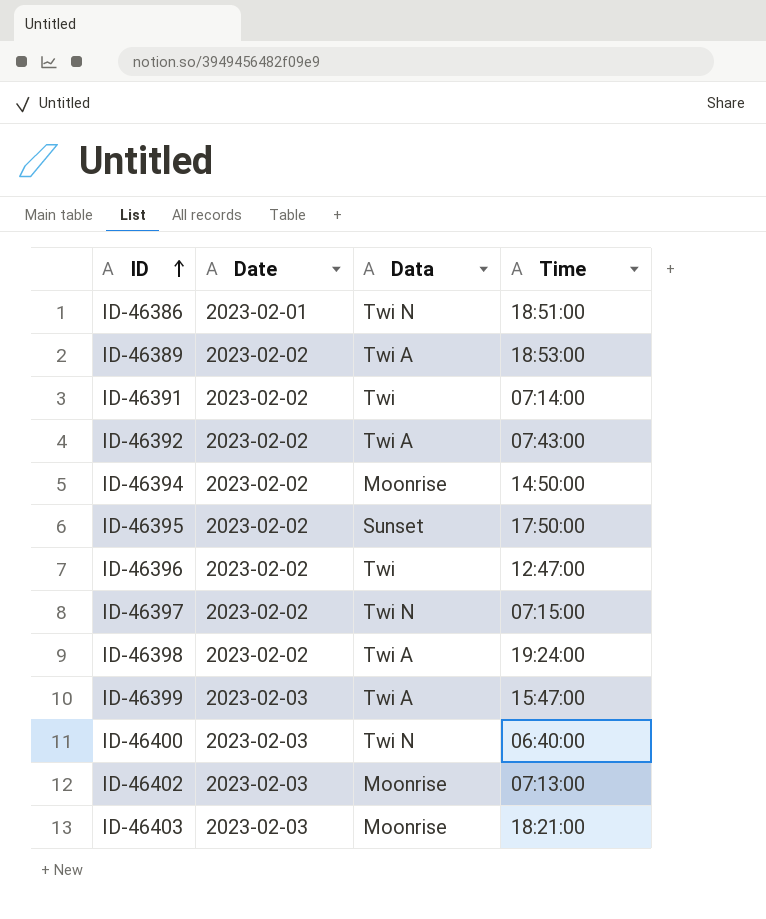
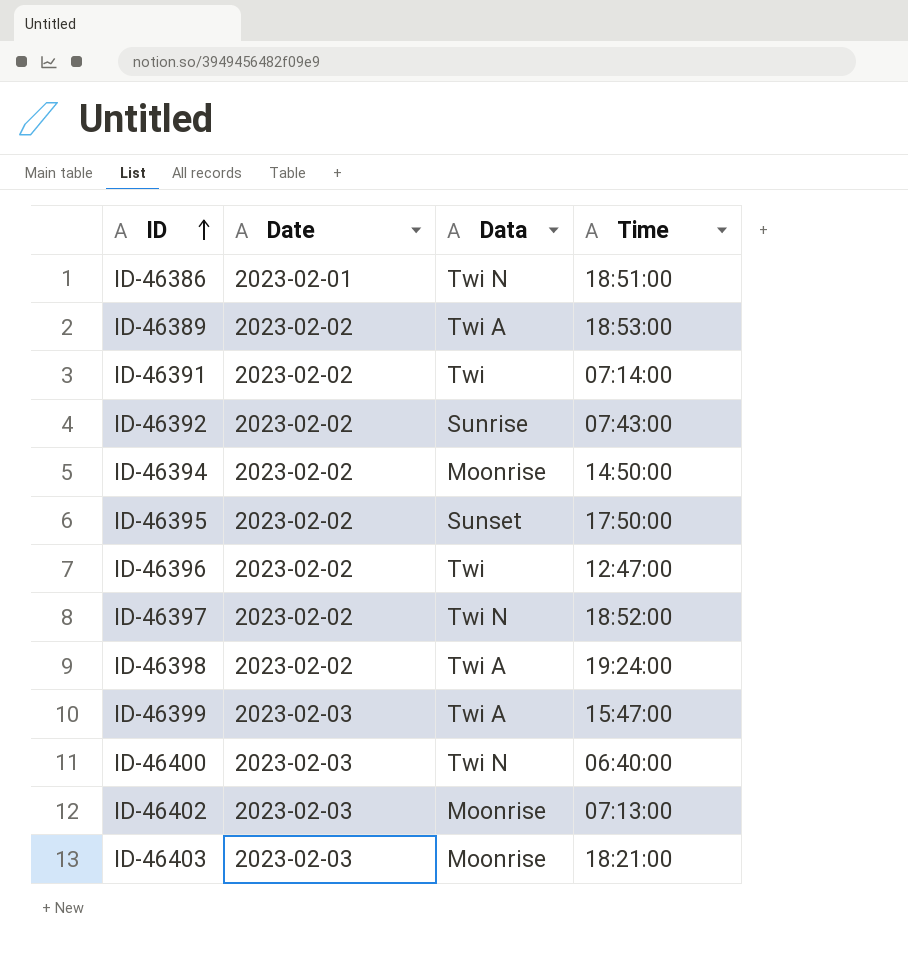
ID-46392 | Data: Twi A -> Sunrise
ID-46397 | Time: 07:15:00 -> 18:52:00

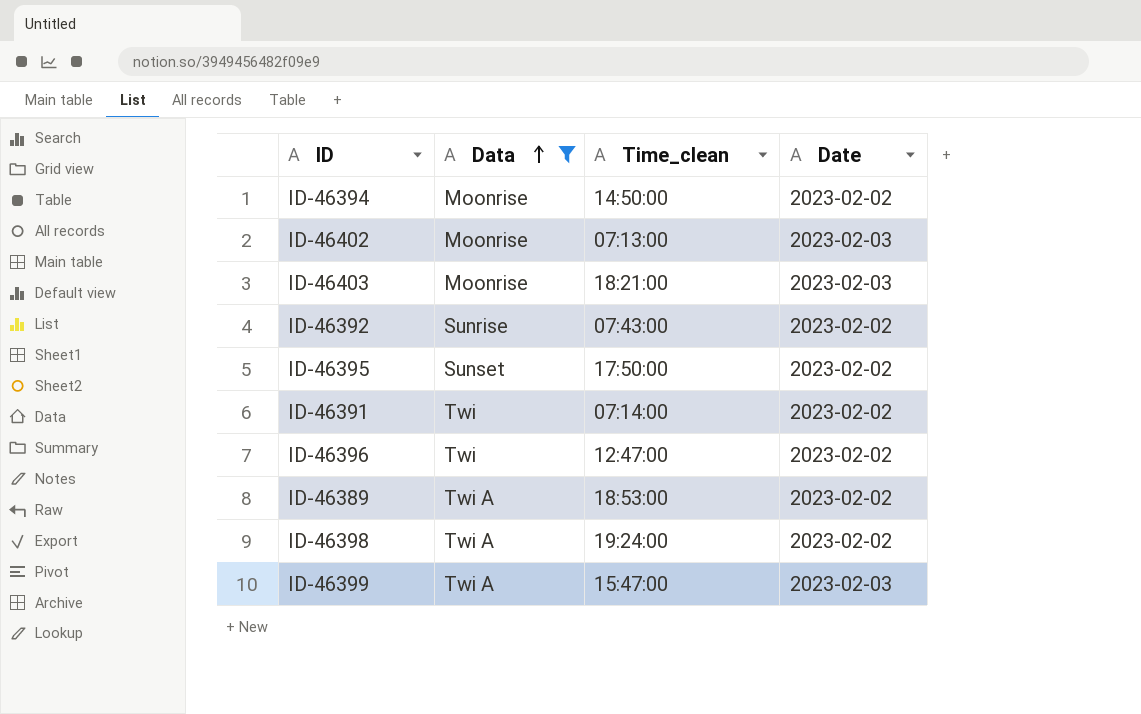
filter: none -> Data != Twi N
row order: ID ascending -> Data ascending
column name: Time -> Time_clean
column Date | position: 2 -> 4

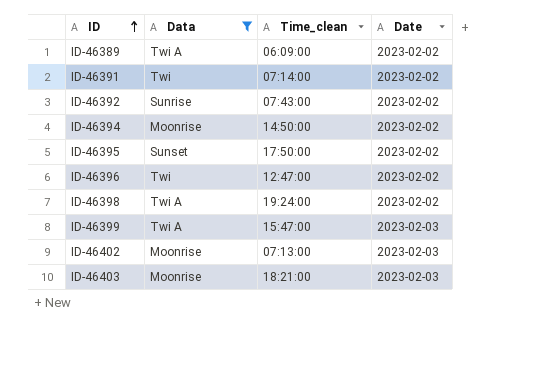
row order: Data ascending -> ID ascending
ID-46389 | Time_clean: 18:53:00 -> 06:09:00

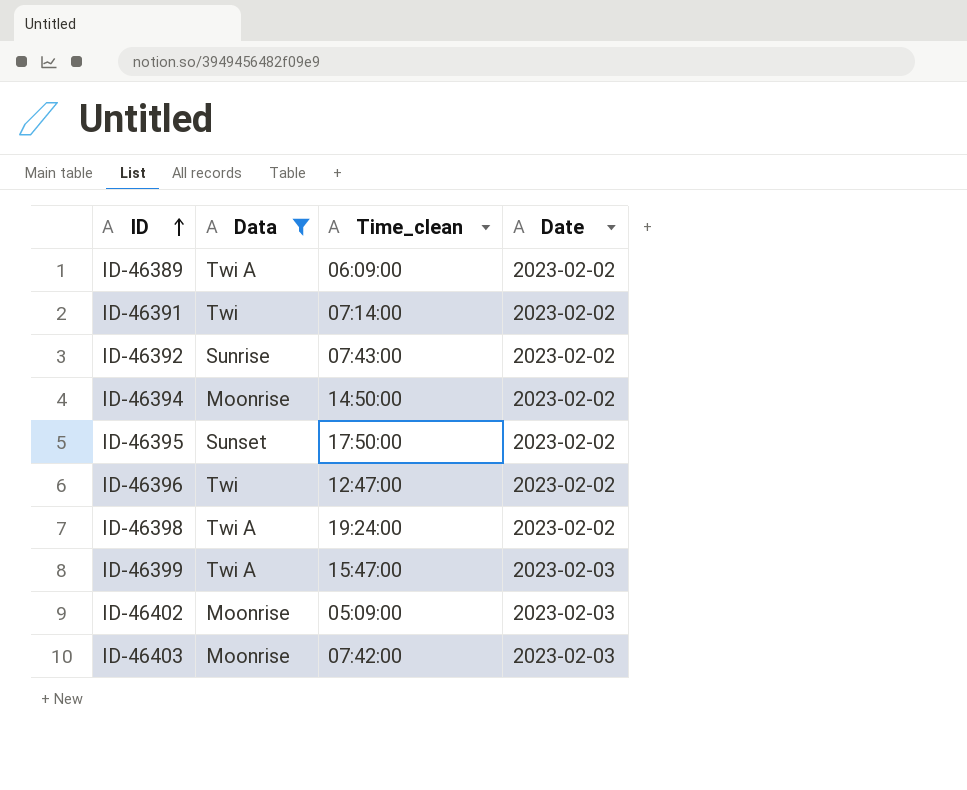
ID-46402 | Time_clean: 07:13:00 -> 05:09:00
ID-46403 | Time_clean: 18:21:00 -> 07:42:00

